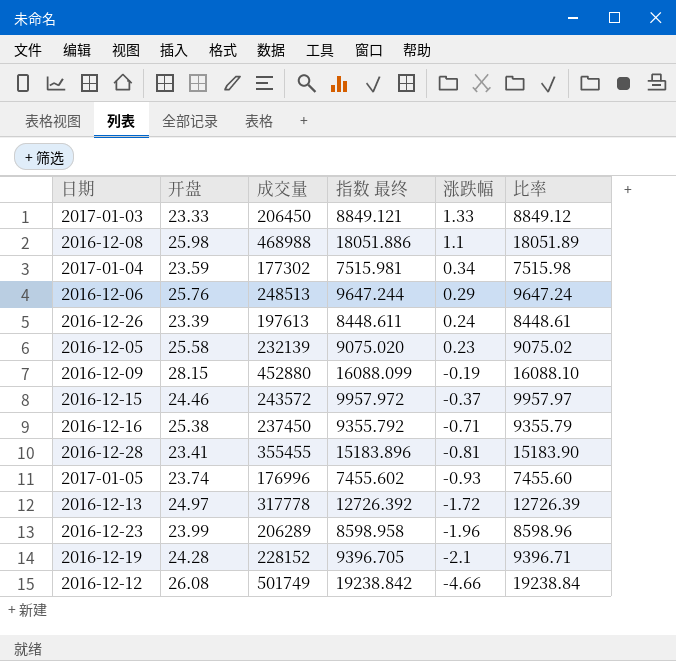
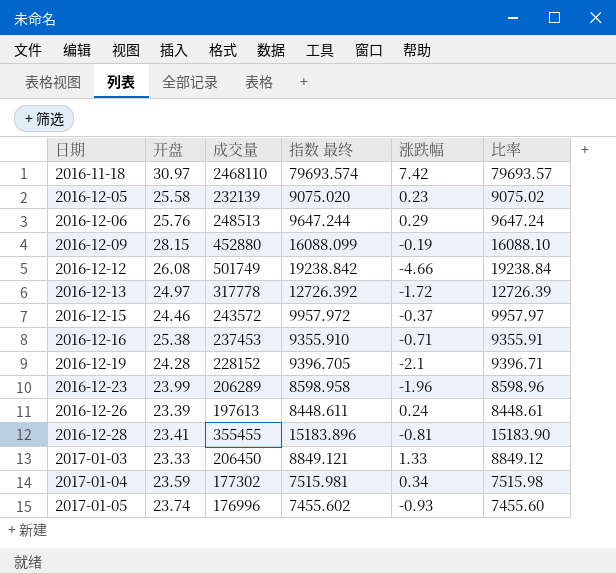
row order: 涨跌幅 descending -> 日期 ascending
row 2016-12-08: 25.98 | 468988 | 18051.886 | 1.1 | 18051.89 -> none
row 2016-11-18: none -> 30.97 | 2468110 | 79693.574 | 7.42 | 79693.57
2016-12-16 | 成交量: 237450 -> 237453
2016-12-16 | 指数 最终: 9355.792 -> 9355.910
2016-12-16 | 比率: 9355.79 -> 9355.91

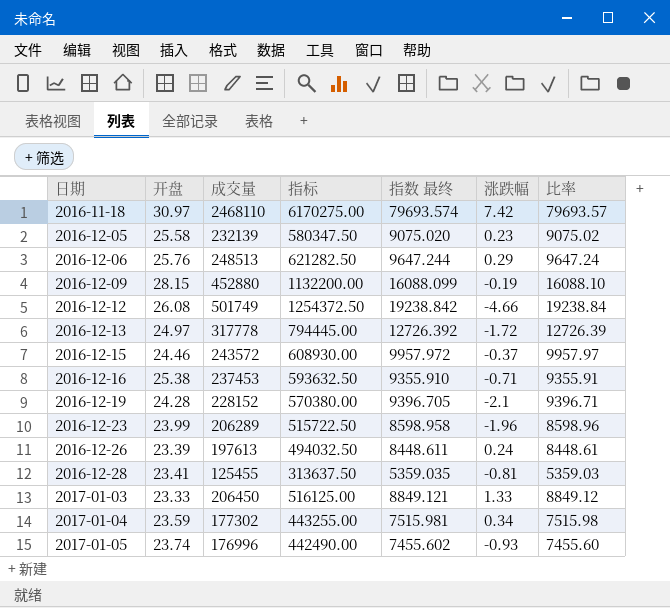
column 指标 | formula: none -> [成交量] * 2.5
2016-12-28 | 成交量: 355455 -> 125455
2016-12-28 | 指数 最终: 15183.896 -> 5359.035
2016-12-28 | 比率: 15183.90 -> 5359.03

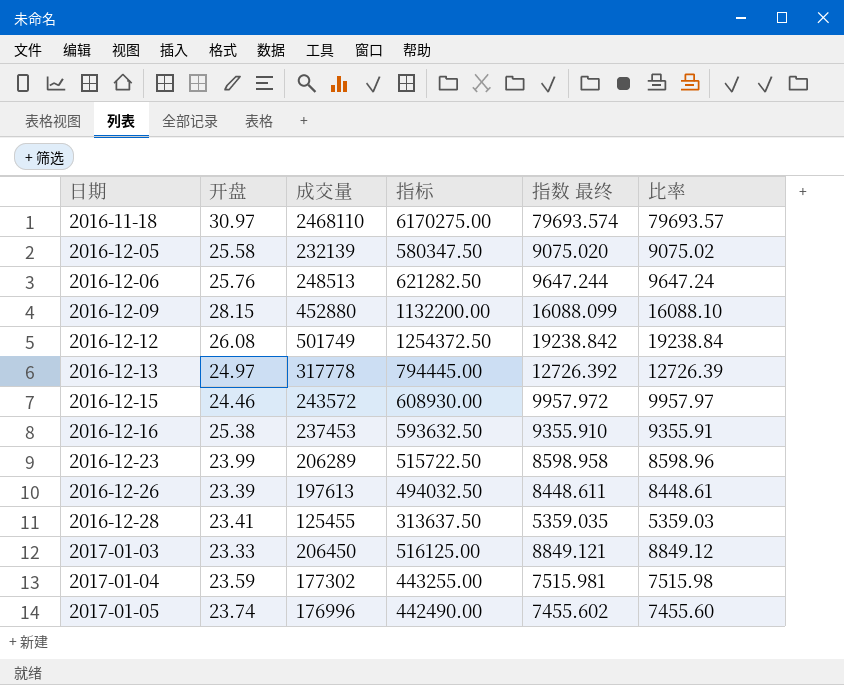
column 涨跌幅 | position: 6 -> none
row 2016-12-19: 24.28 | 228152 | 570380.00 | 9396.705 | -2.1 | 9396.71 -> none

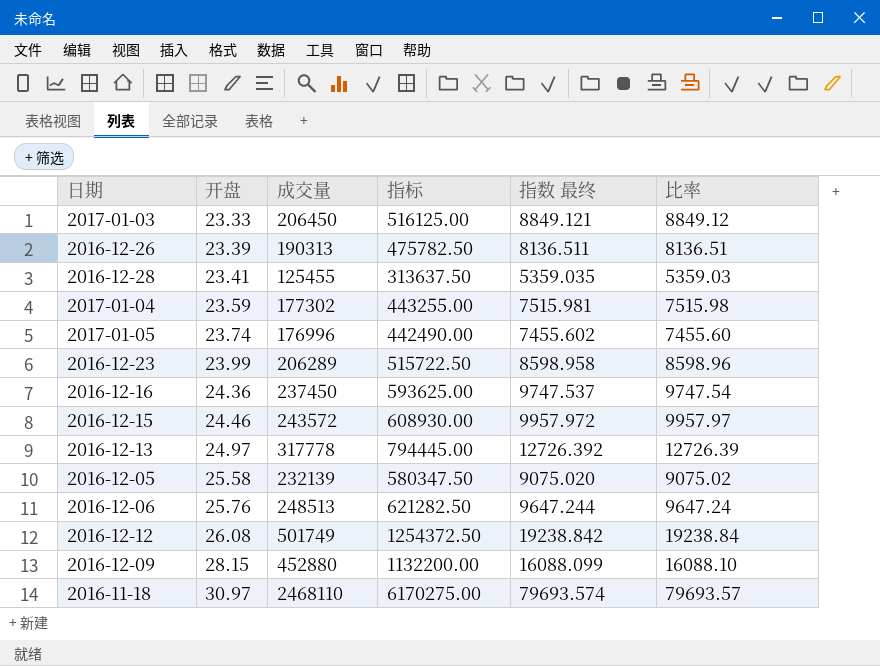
row order: 日期 ascending -> 开盘 ascending
2016-12-26 | 成交量: 197613 -> 190313
2016-12-26 | 指标: 494032.50 -> 475782.50
2016-12-26 | 指数 最终: 8448.611 -> 8136.511
2016-12-26 | 比率: 8448.61 -> 8136.51
2016-12-16 | 开盘: 25.38 -> 24.36
2016-12-16 | 成交量: 237453 -> 237450
2016-12-16 | 指标: 593632.50 -> 593625.00
2016-12-16 | 指数 最终: 9355.910 -> 9747.537
2016-12-16 | 比率: 9355.91 -> 9747.54

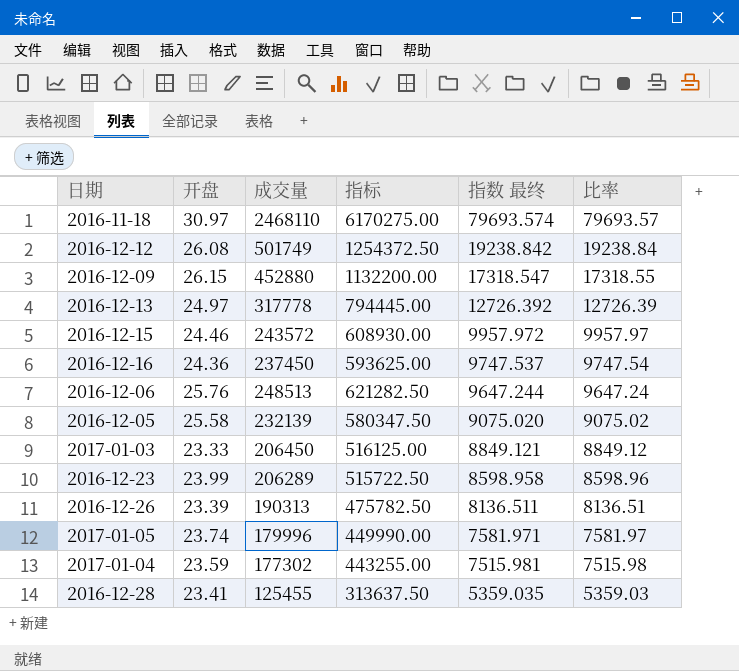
row order: 开盘 ascending -> 指数 最终 descending
2016-12-09 | 开盘: 28.15 -> 26.15
2016-12-09 | 指数 最终: 16088.099 -> 17318.547
2016-12-09 | 比率: 16088.10 -> 17318.55
2017-01-05 | 成交量: 176996 -> 179996
2017-01-05 | 指标: 442490.00 -> 449990.00
2017-01-05 | 指数 最终: 7455.602 -> 7581.971
2017-01-05 | 比率: 7455.60 -> 7581.97

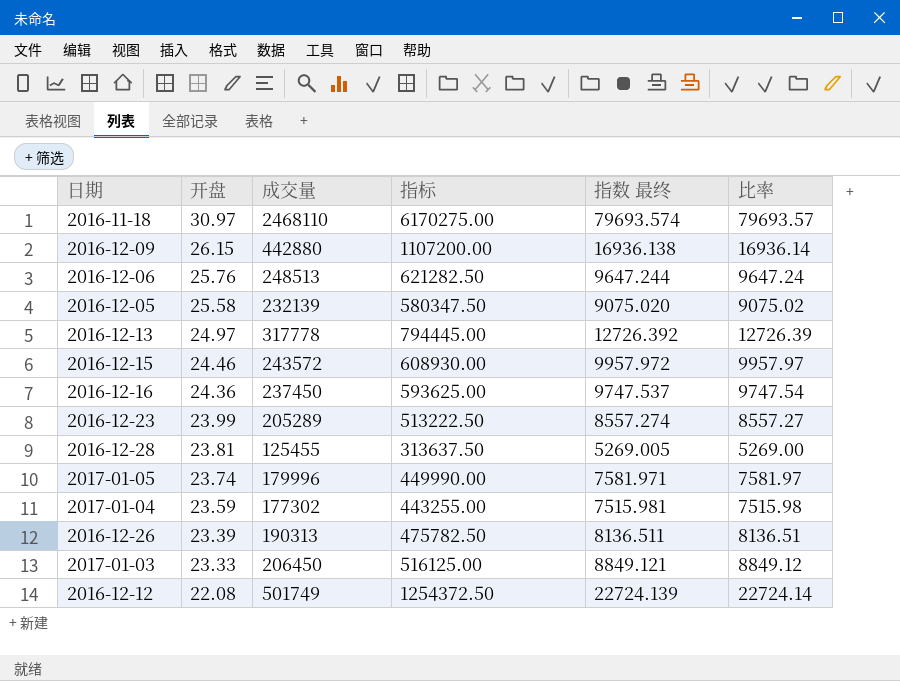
row order: 指数 最终 descending -> 开盘 descending
2016-12-09 | 成交量: 452880 -> 442880
2016-12-09 | 指标: 1132200.00 -> 1107200.00
2016-12-09 | 指数 最终: 17318.547 -> 16936.138
2016-12-09 | 比率: 17318.55 -> 16936.14
2016-12-23 | 成交量: 206289 -> 205289
2016-12-23 | 指标: 515722.50 -> 513222.50
2016-12-23 | 指数 最终: 8598.958 -> 8557.274
2016-12-23 | 比率: 8598.96 -> 8557.27
2016-12-28 | 开盘: 23.41 -> 23.81
2016-12-28 | 指数 最终: 5359.035 -> 5269.005
2016-12-28 | 比率: 5359.03 -> 5269.00
2016-12-12 | 开盘: 26.08 -> 22.08
2016-12-12 | 指数 最终: 19238.842 -> 22724.139
2016-12-12 | 比率: 19238.84 -> 22724.14

